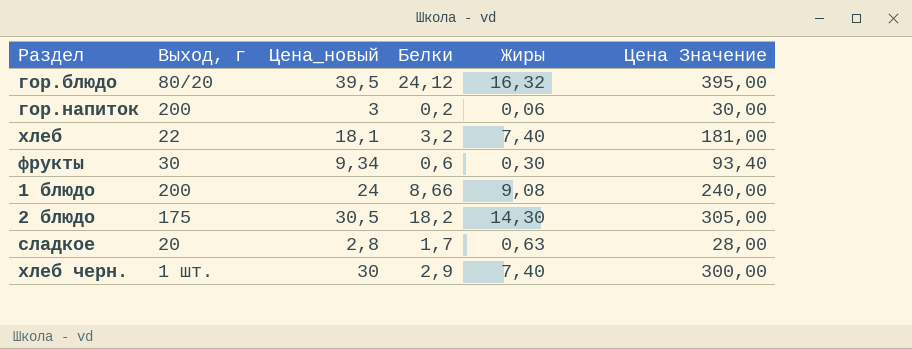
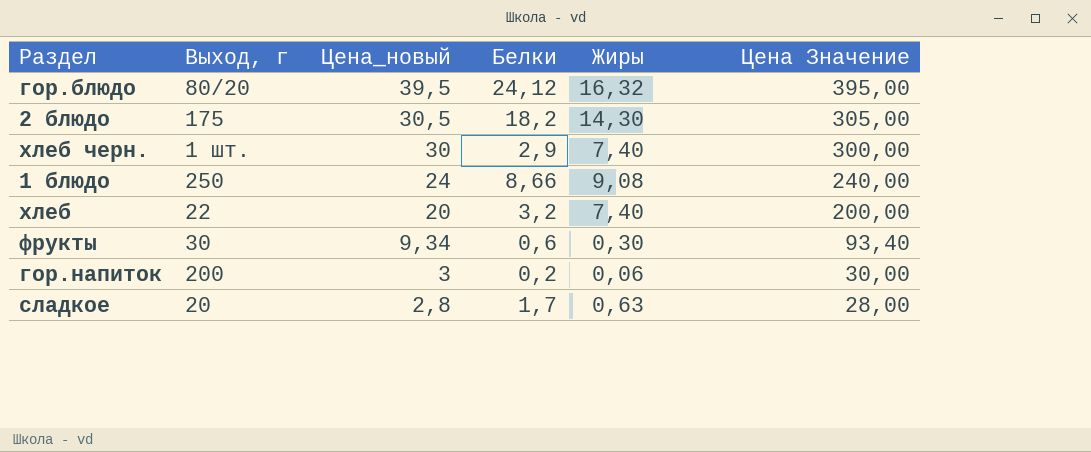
row order: none -> Цена_новый descending
1 блюдо | Выход, г: 200 -> 250
хлеб | Цена_новый: 18,1 -> 20
хлеб | Цена Значение: 181,00 -> 200,00

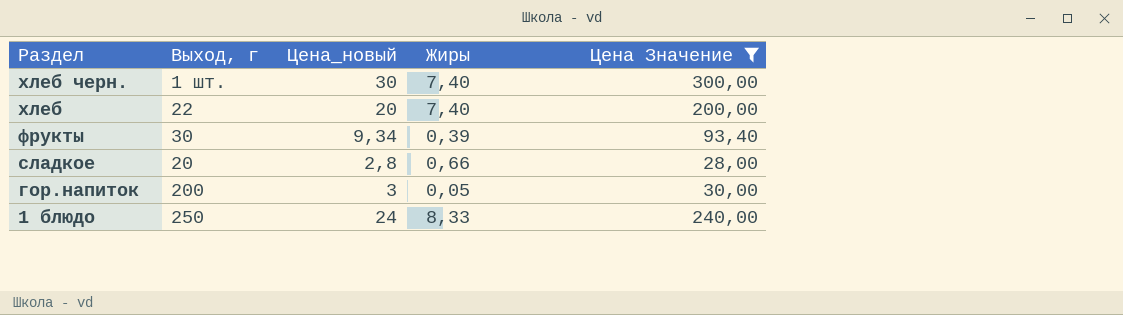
filter: none -> Цена Значение <= 300,00
row order: Цена_новый descending -> Раздел descending
column Белки | position: 4 -> none
фрукты | Жиры: 0,30 -> 0,39
сладкое | Жиры: 0,63 -> 0,66
гор.напиток | Жиры: 0,06 -> 0,05
1 блюдо | Жиры: 9,08 -> 8,33

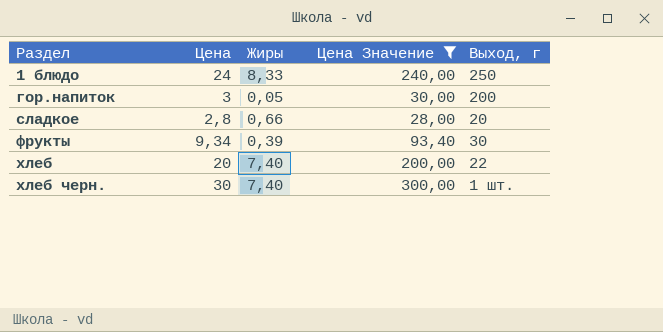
row order: Раздел descending -> Раздел ascending
column name: Цена_новый -> Цена
column Выход, г | position: 2 -> 5

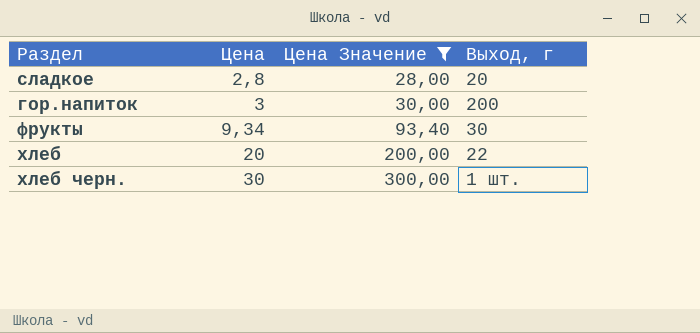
row order: Раздел ascending -> Цена ascending
column Жиры | position: 3 -> none
row 1 блюдо: 24 | 8,33 | 240,00 | 250 -> none

